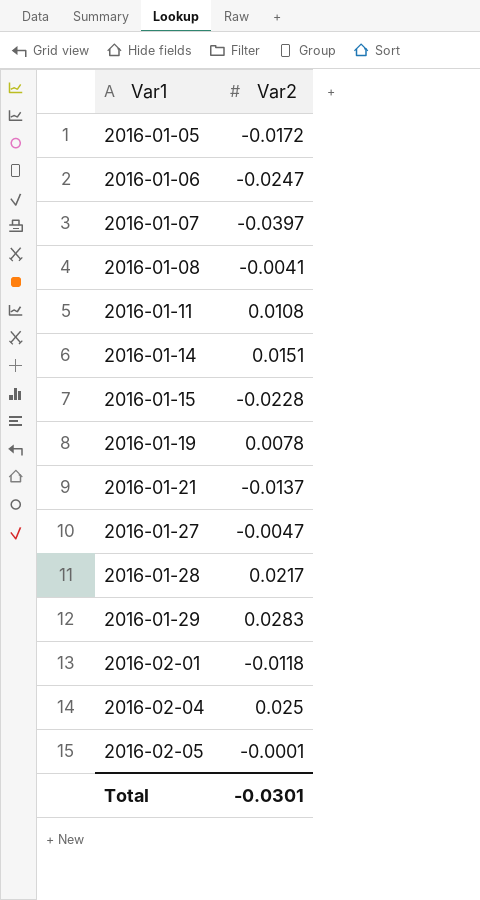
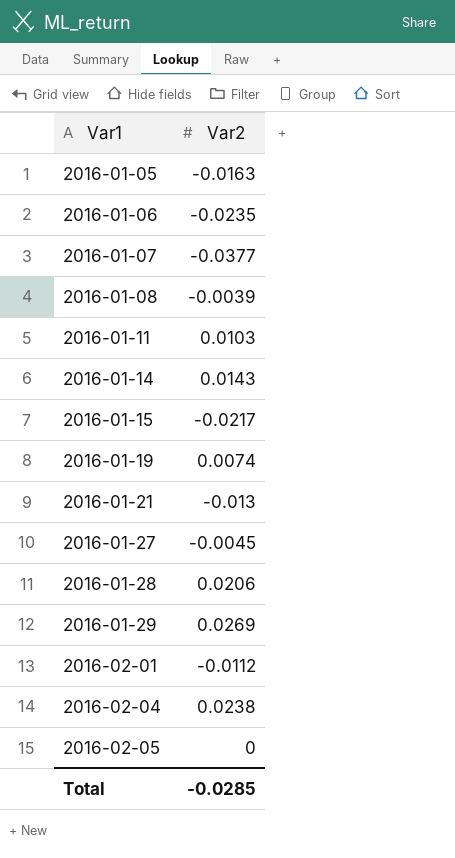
2016-01-05 | Var2: -0.0172 -> -0.0163
2016-01-06 | Var2: -0.0247 -> -0.0235
2016-01-07 | Var2: -0.0397 -> -0.0377
2016-01-08 | Var2: -0.0041 -> -0.0039
2016-01-11 | Var2: 0.0108 -> 0.0103
2016-01-14 | Var2: 0.0151 -> 0.0143
2016-01-15 | Var2: -0.0228 -> -0.0217
2016-01-19 | Var2: 0.0078 -> 0.0074
2016-01-21 | Var2: -0.0137 -> -0.013
2016-01-27 | Var2: -0.0047 -> -0.0045
2016-01-28 | Var2: 0.0217 -> 0.0206
2016-01-29 | Var2: 0.0283 -> 0.0269
2016-02-01 | Var2: -0.0118 -> -0.0112
2016-02-04 | Var2: 0.025 -> 0.0238
2016-02-05 | Var2: -0.0001 -> 0
Total | Var2: -0.0301 -> -0.0285

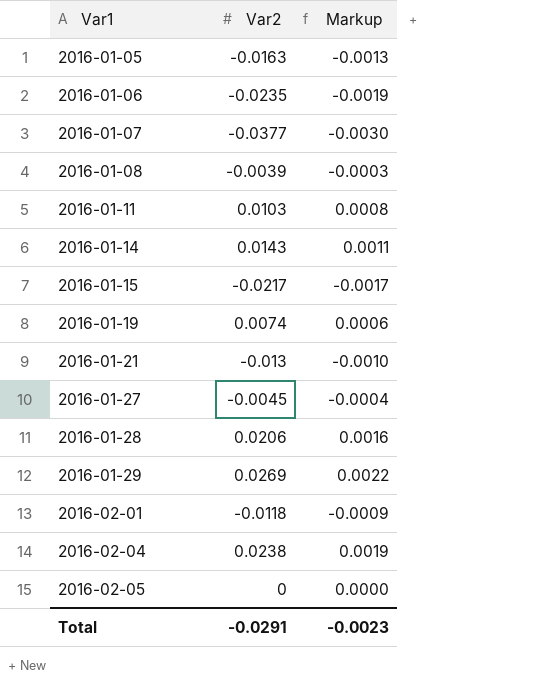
column Markup | formula: none -> [Var2] * 0.08
2016-02-01 | Var2: -0.0112 -> -0.0118
Total | Var2: -0.0285 -> -0.0291

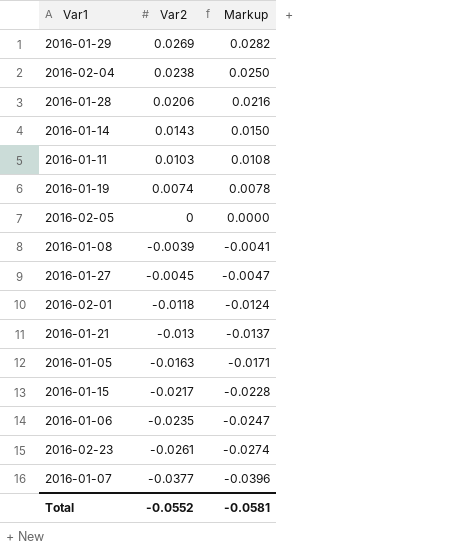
row order: Var1 ascending -> Var2 descending
column Markup | formula: [Var2] * 0.08 -> [Var2] * 1.05
row 2016-02-23: none -> -0.0261 | -0.0274
Total | Var2: -0.0291 -> -0.0552
Total | Markup: -0.0023 -> -0.0581

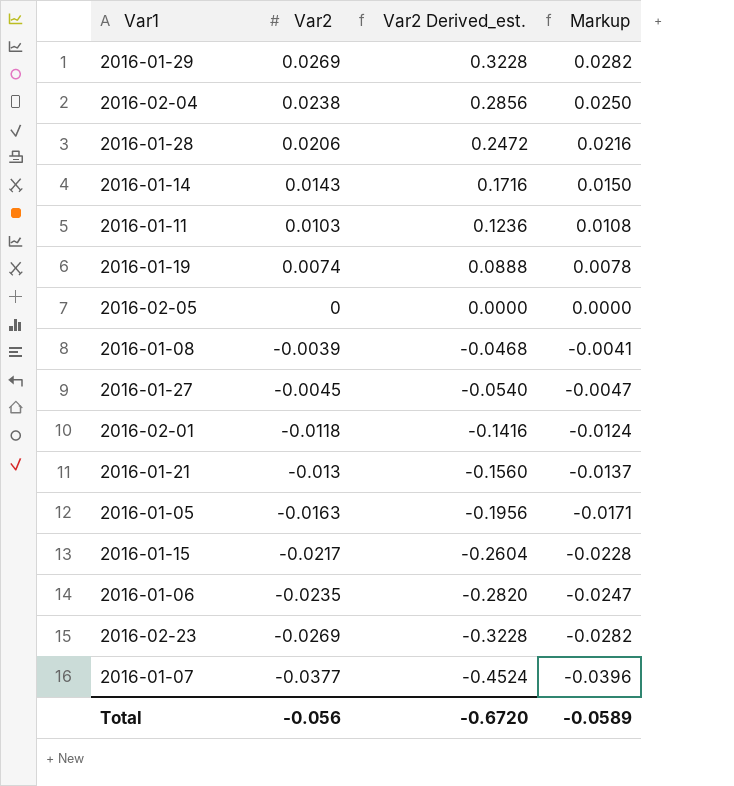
column Var2 Derived_est. | formula: none -> [Var2] * 12
2016-02-23 | Var2: -0.0261 -> -0.0269
2016-02-23 | Markup: -0.0274 -> -0.0282
Total | Var2: -0.0552 -> -0.056
Total | Markup: -0.0581 -> -0.0589

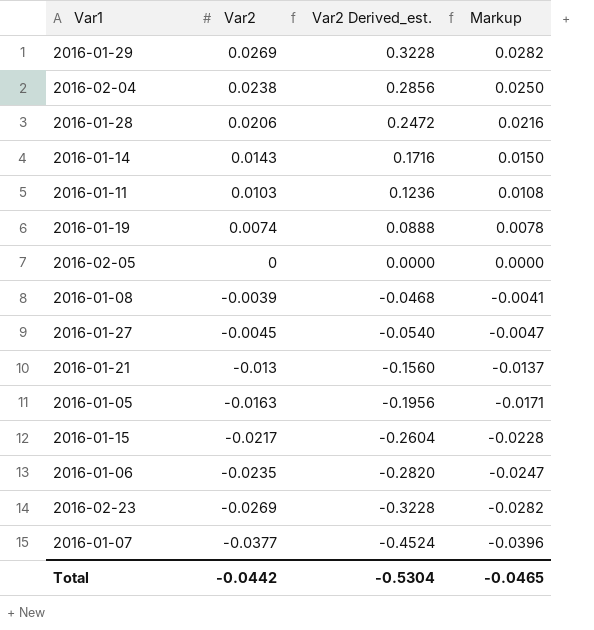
row 2016-02-01: -0.0118 | -0.1416 | -0.0124 -> none
Total | Var2: -0.056 -> -0.0442
Total | Var2 Derived_est.: -0.6720 -> -0.5304
Total | Markup: -0.0589 -> -0.0465

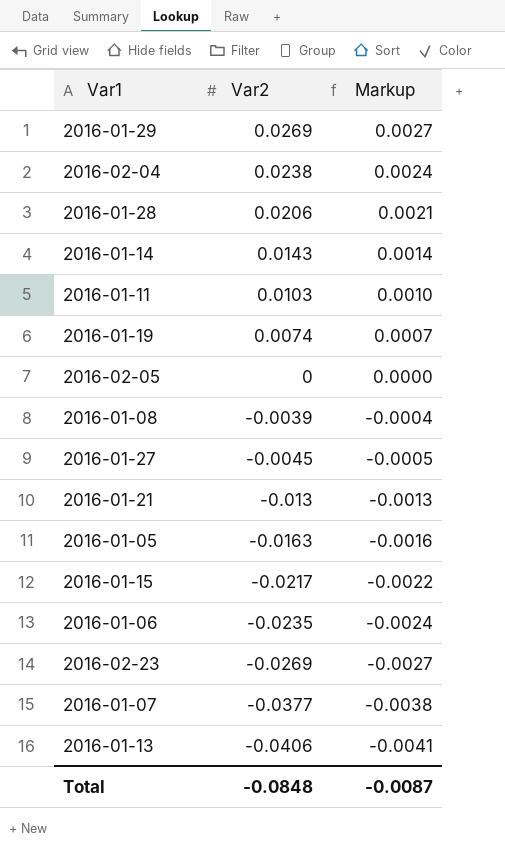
column Var2 Derived_est. | formula: [Var2] * 12 -> none
column Markup | formula: [Var2] * 1.05 -> [Var2] * 0.1
row 2016-01-13: none -> -0.0406 | -0.0041
Total | Var2: -0.0442 -> -0.0848
Total | Markup: -0.0465 -> -0.0087

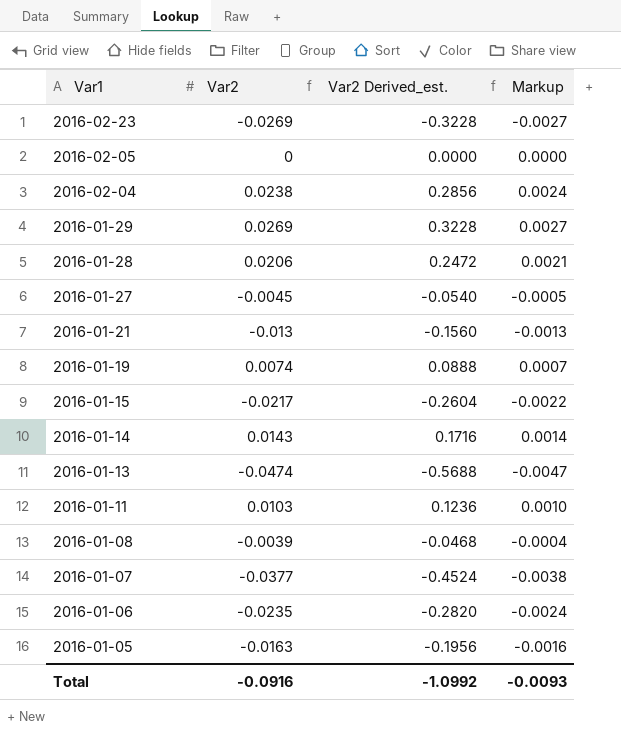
row order: Var2 descending -> Var1 descending
column Var2 Derived_est. | formula: none -> [Var2] * 12
2016-01-13 | Var2: -0.0406 -> -0.0474
2016-01-13 | Markup: -0.0041 -> -0.0047
Total | Var2: -0.0848 -> -0.0916
Total | Markup: -0.0087 -> -0.0093

